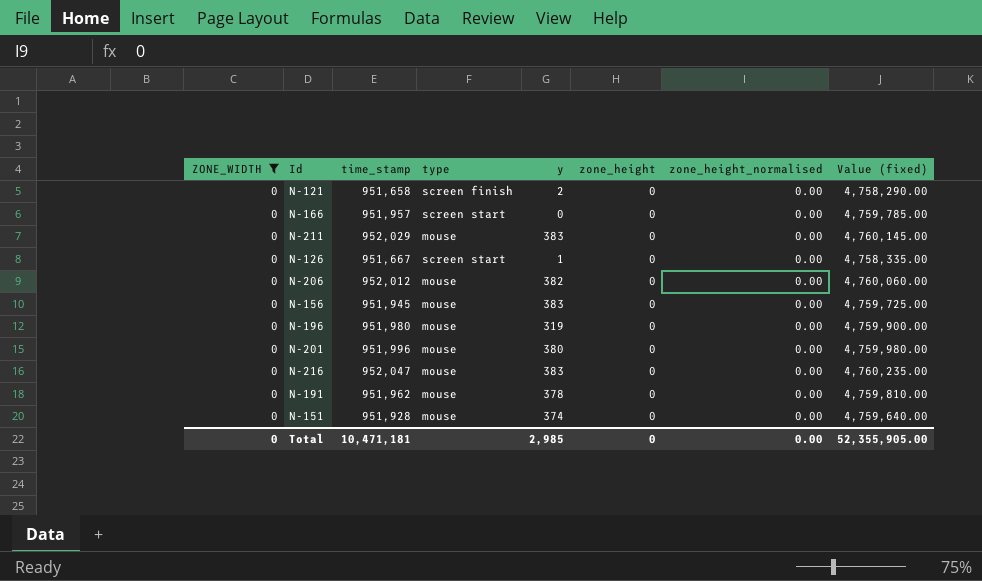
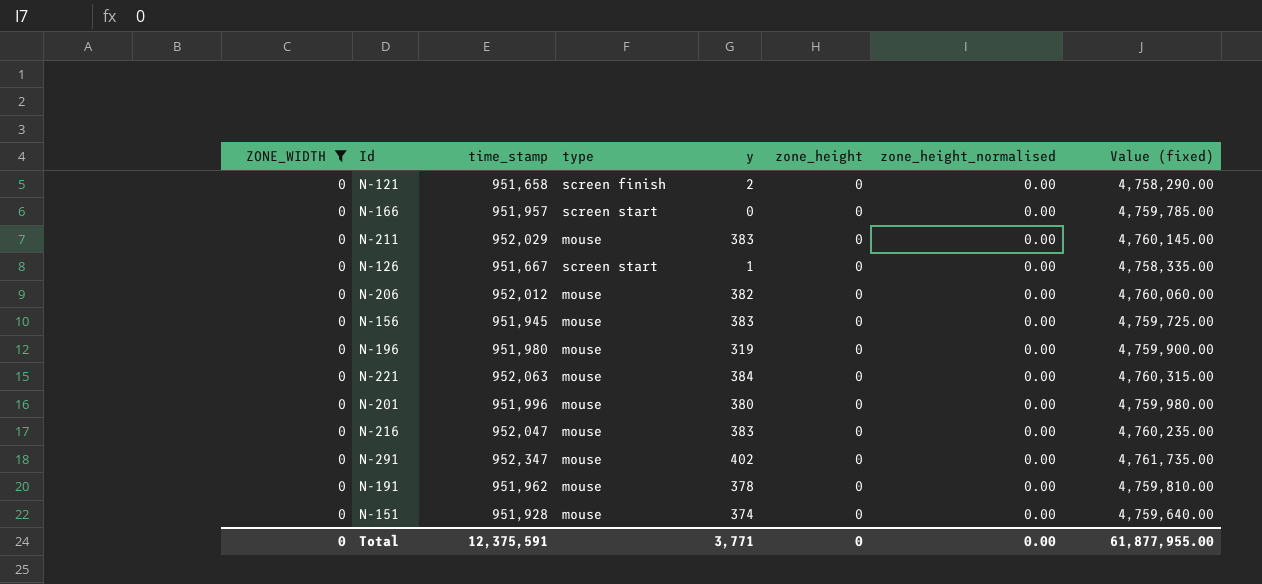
row N-221: none -> 0 | 952,063 | mouse | 384 | 0 | 0.00 | 4,760,315.00
row N-291: none -> 0 | 952,347 | mouse | 402 | 0 | 0.00 | 4,761,735.00
Total | time_stamp: 10,471,181 -> 12,375,591
Total | y: 2,985 -> 3,771
Total | Value (fixed): 52,355,905.00 -> 61,877,955.00

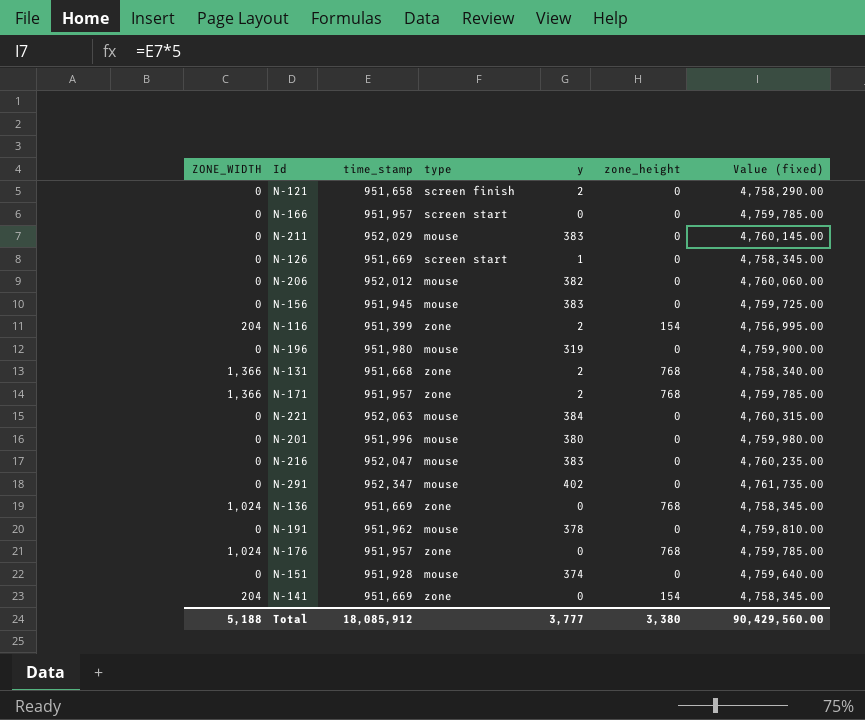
filter: ZONE_WIDTH = 0 -> none
column zone_height_normalised | position: 7 -> none
N-126 | time_stamp: 951,667 -> 951,669
N-126 | Value (fixed): 4,758,335.00 -> 4,758,345.00
Total | ZONE_WIDTH: 0 -> 5,188
Total | time_stamp: 12,375,591 -> 18,085,912
Total | y: 3,771 -> 3,777
Total | zone_height: 0 -> 3,380
Total | Value (fixed): 61,877,955.00 -> 90,429,560.00

